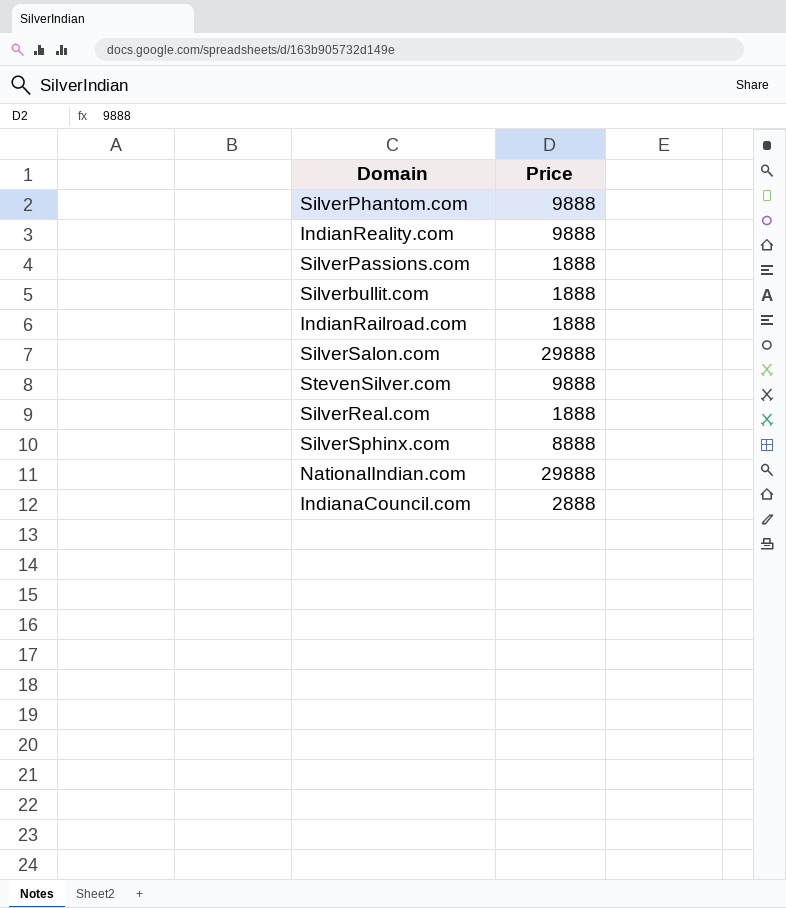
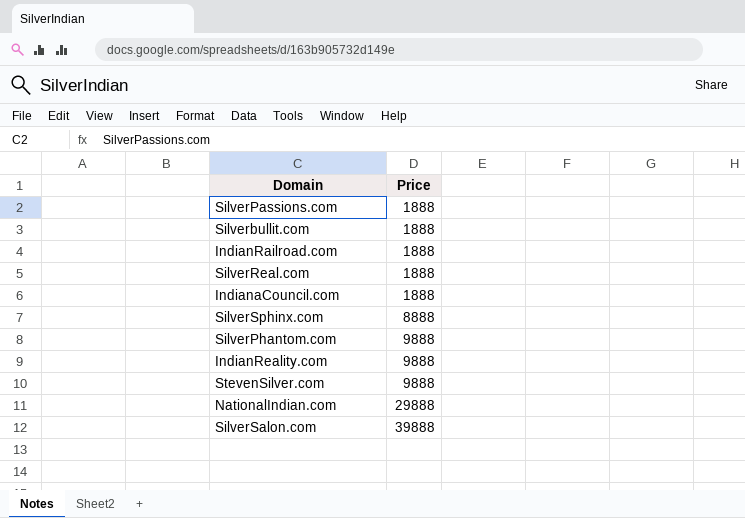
row order: none -> Price ascending
IndianaCouncil.com | Price: 2888 -> 1888
SilverSalon.com | Price: 29888 -> 39888

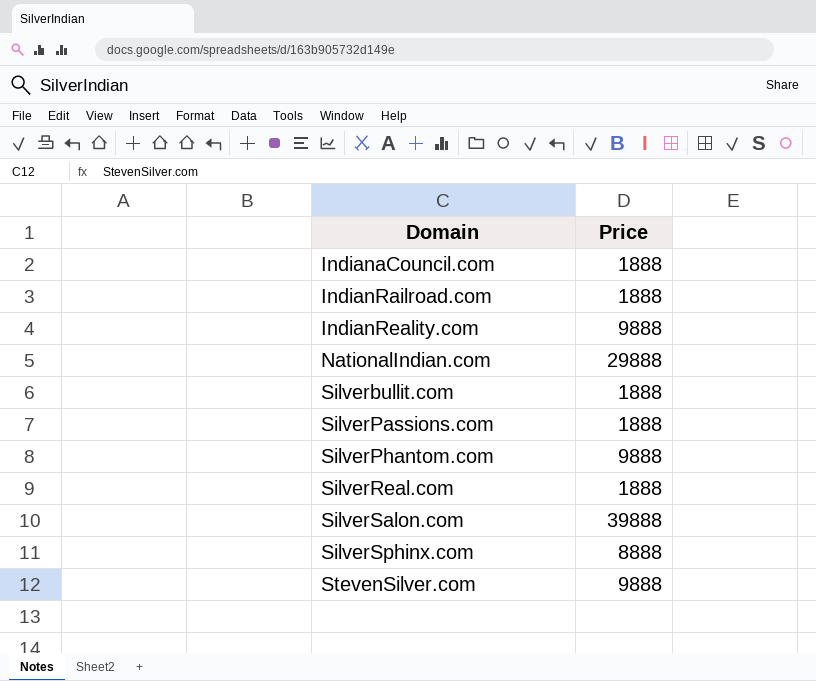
row order: Price ascending -> Domain ascending

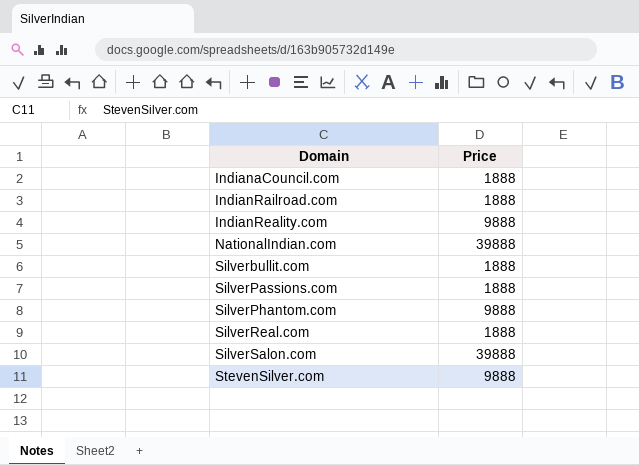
row SilverSphinx.com: 8888 -> none
NationalIndian.com | Price: 29888 -> 39888

